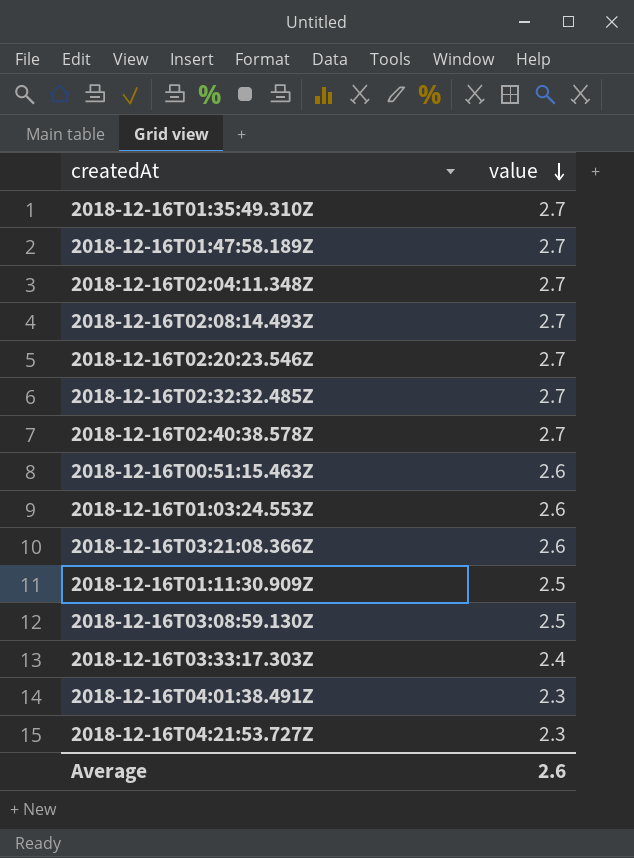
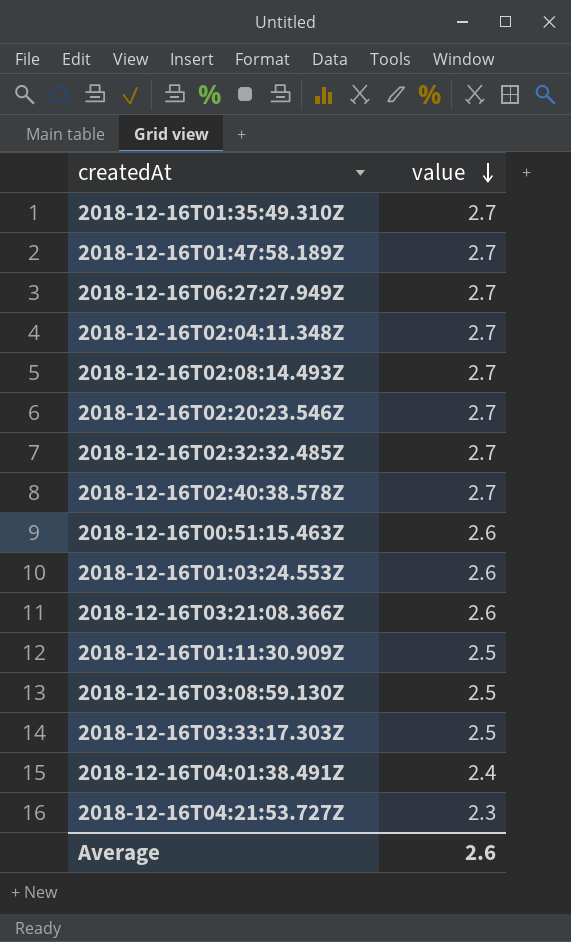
row 2018-12-16T06:27:27.949Z: none -> 2.7
2018-12-16T03:33:17.303Z | value: 2.4 -> 2.5
2018-12-16T04:01:38.491Z | value: 2.3 -> 2.4

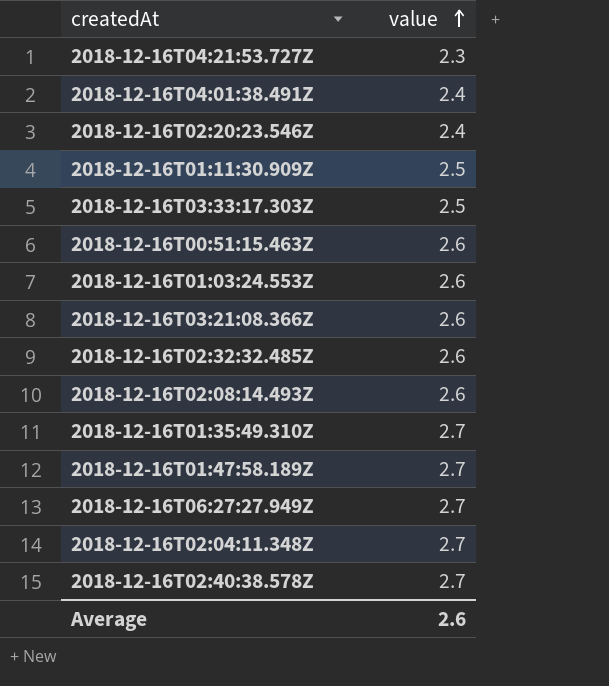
row order: value descending -> value ascending
row 2018-12-16T03:08:59.130Z: 2.5 -> none
2018-12-16T02:20:23.546Z | value: 2.7 -> 2.4
2018-12-16T02:32:32.485Z | value: 2.7 -> 2.6
2018-12-16T02:08:14.493Z | value: 2.7 -> 2.6

